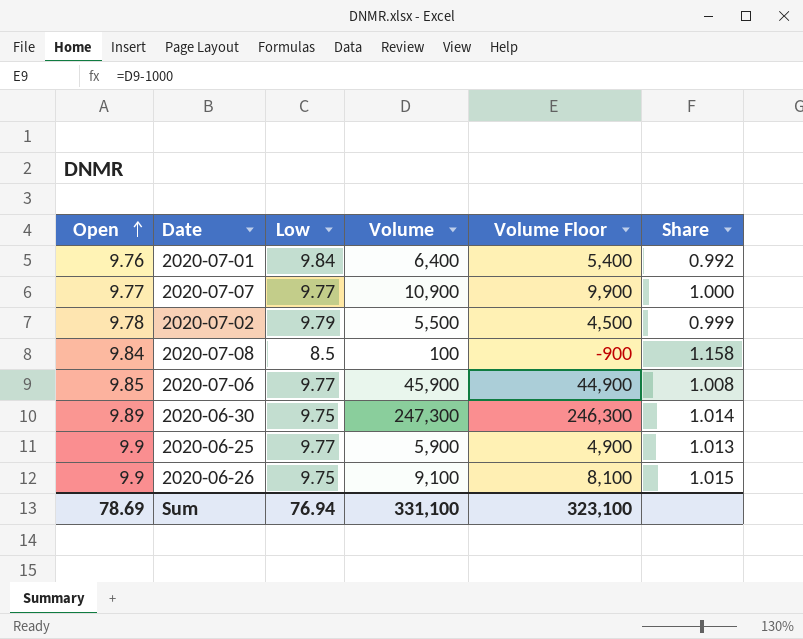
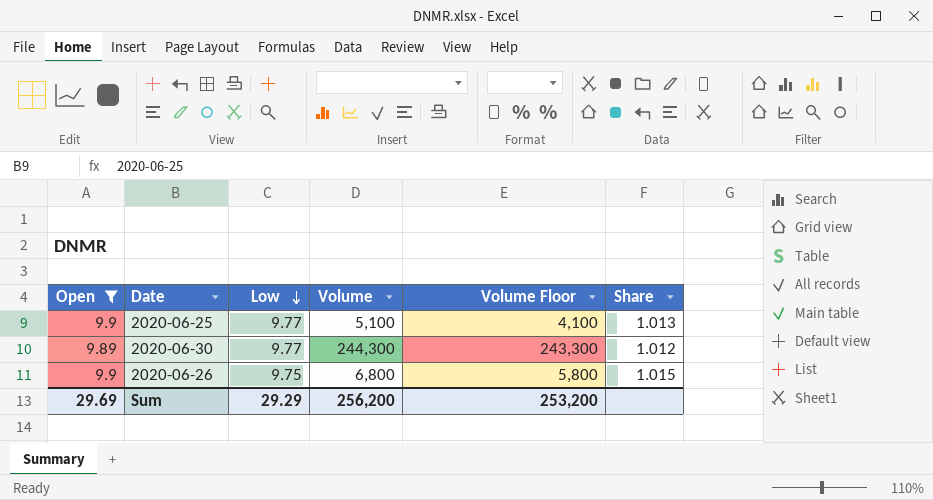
filter: none -> Open >= 9.89
row order: Open ascending -> Low descending
2020-06-25 | Volume: 5,900 -> 5,100
2020-06-25 | Volume Floor: 4,900 -> 4,100
2020-06-30 | Low: 9.75 -> 9.77
2020-06-30 | Volume: 247,300 -> 244,300
2020-06-30 | Volume Floor: 246,300 -> 243,300
2020-06-30 | Share: 1.014 -> 1.012
2020-06-26 | Volume: 9,100 -> 6,800
2020-06-26 | Volume Floor: 8,100 -> 5,800
Sum | Open: 78.69 -> 29.69
Sum | Low: 76.94 -> 29.29
Sum | Volume: 331,100 -> 256,200
Sum | Volume Floor: 323,100 -> 253,200

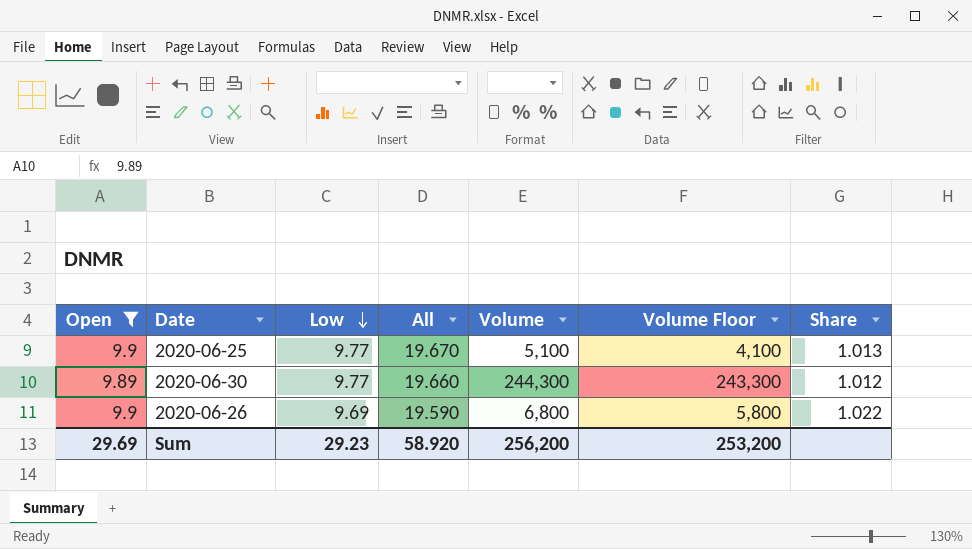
column All | formula: none -> [Open] + [Low]
2020-06-26 | Low: 9.75 -> 9.69
2020-06-26 | Share: 1.015 -> 1.022
Sum | Low: 29.29 -> 29.23

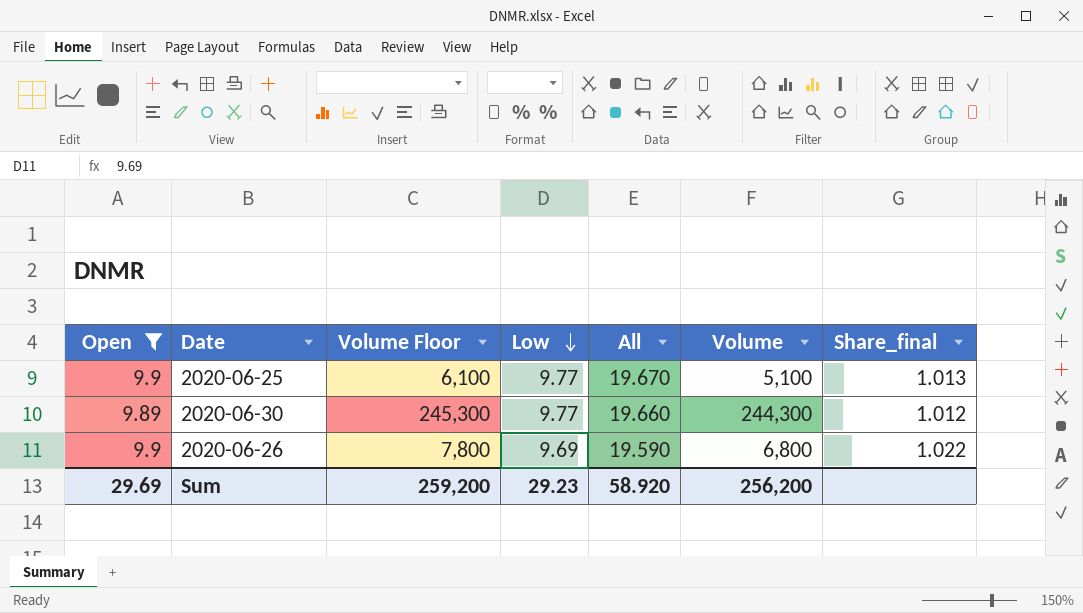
column Volume Floor | formula: [Volume] - 1000 -> [Volume] + 1000
column Volume Floor | position: 6 -> 3
column name: Share -> Share_final
Sum | Volume Floor: 253,200 -> 259,200

